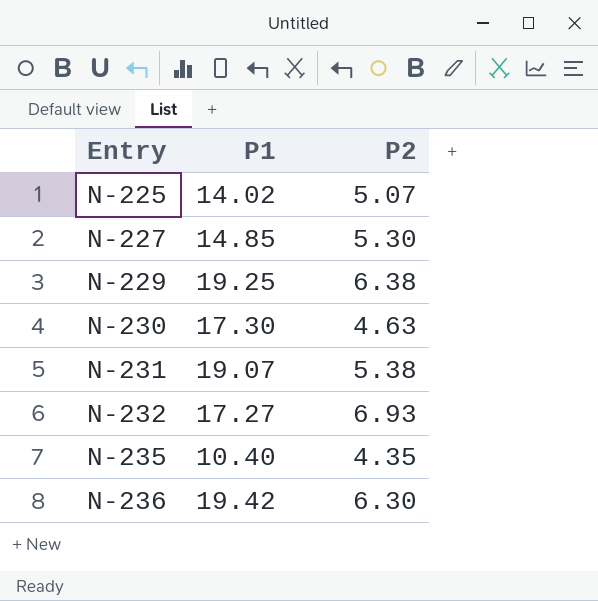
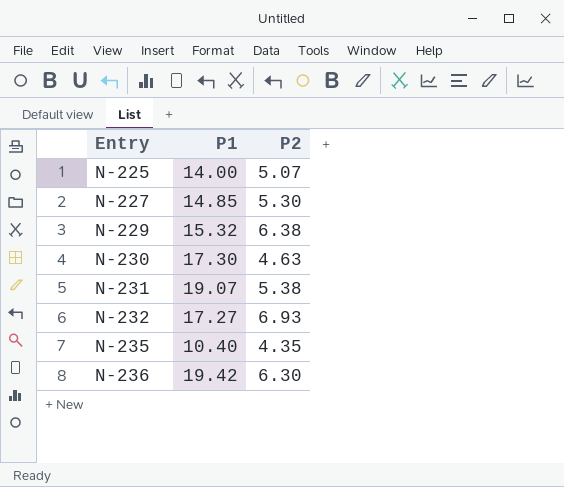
N-225 | P1: 14.02 -> 14.00
N-229 | P1: 19.25 -> 15.32

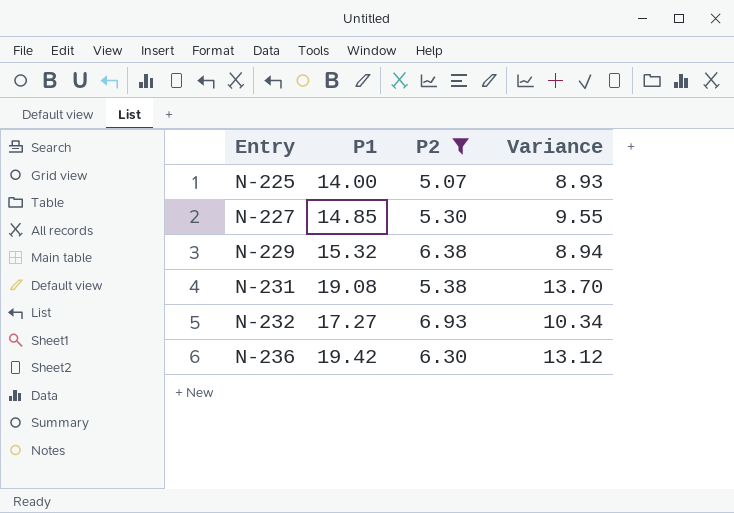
filter: none -> P2 >= 5.07
column Variance | formula: none -> [P1] - [P2]
N-231 | P1: 19.07 -> 19.08

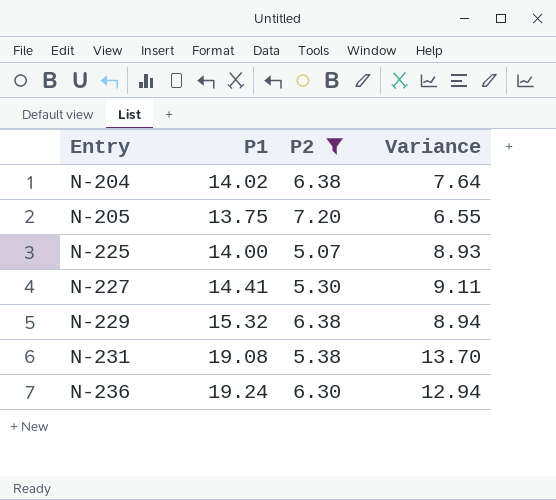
row N-232: 17.27 | 6.93 | 10.34 -> none
row N-204: none -> 14.02 | 6.38 | 7.64
row N-205: none -> 13.75 | 7.20 | 6.55
N-227 | P1: 14.85 -> 14.41
N-227 | Variance: 9.55 -> 9.11
N-236 | P1: 19.42 -> 19.24
N-236 | Variance: 13.12 -> 12.94

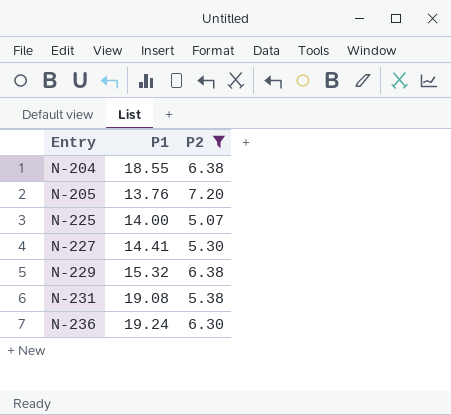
column Variance | formula: [P1] - [P2] -> none
N-204 | P1: 14.02 -> 18.55
N-205 | P1: 13.75 -> 13.76

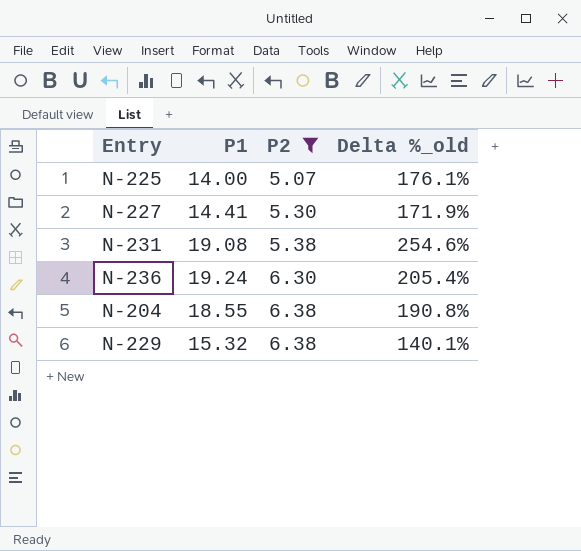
row order: Entry ascending -> P2 ascending
column Delta %_old | formula: none -> ([P1] - [P2]) / [P2]
row N-205: 13.76 | 7.20 -> none

